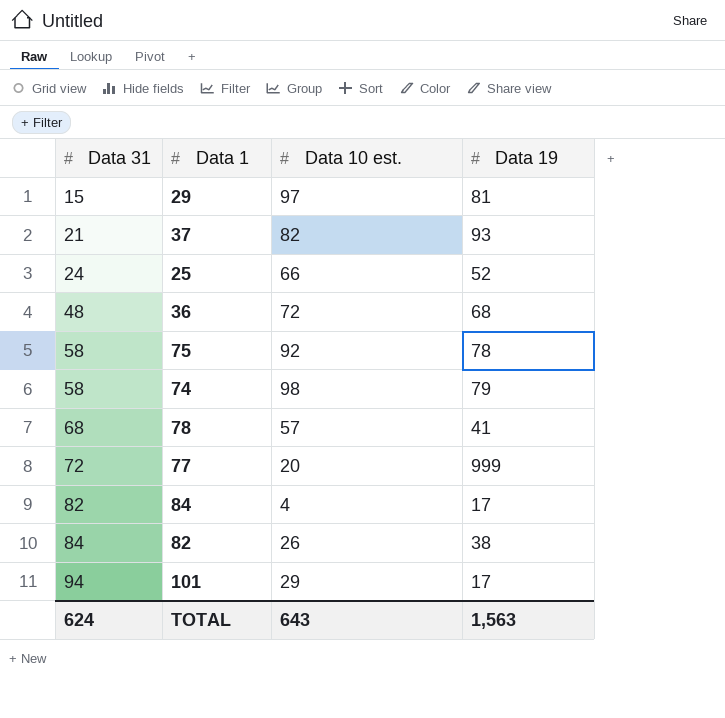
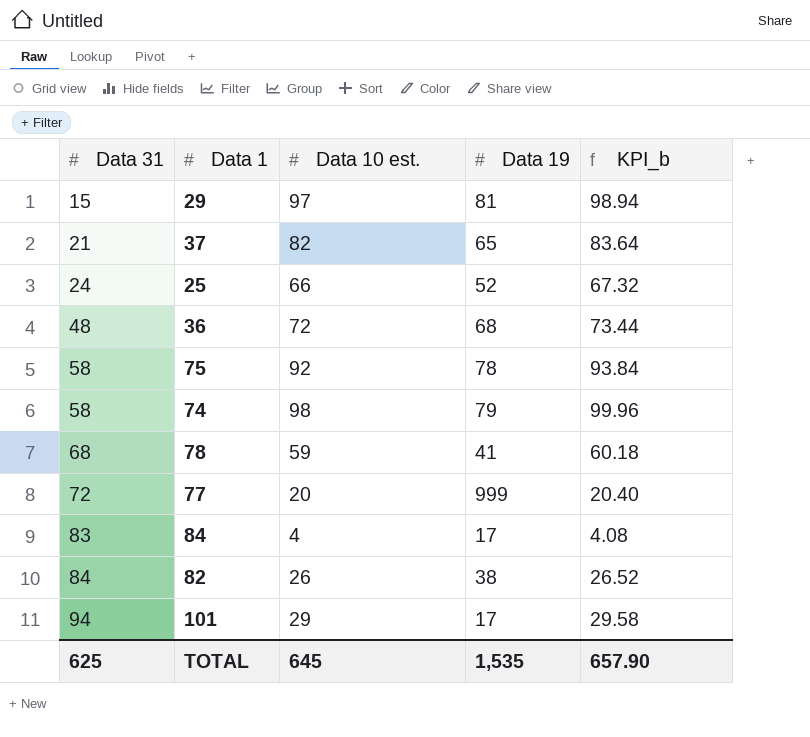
column KPI_b | formula: none -> [Data 10 est.] * 1.02
37 | Data 19: 93 -> 65
78 | Data 10 est.: 57 -> 59
84 | Data 31: 82 -> 83
TOTAL | Data 31: 624 -> 625
TOTAL | Data 10 est.: 643 -> 645
TOTAL | Data 19: 1,563 -> 1,535

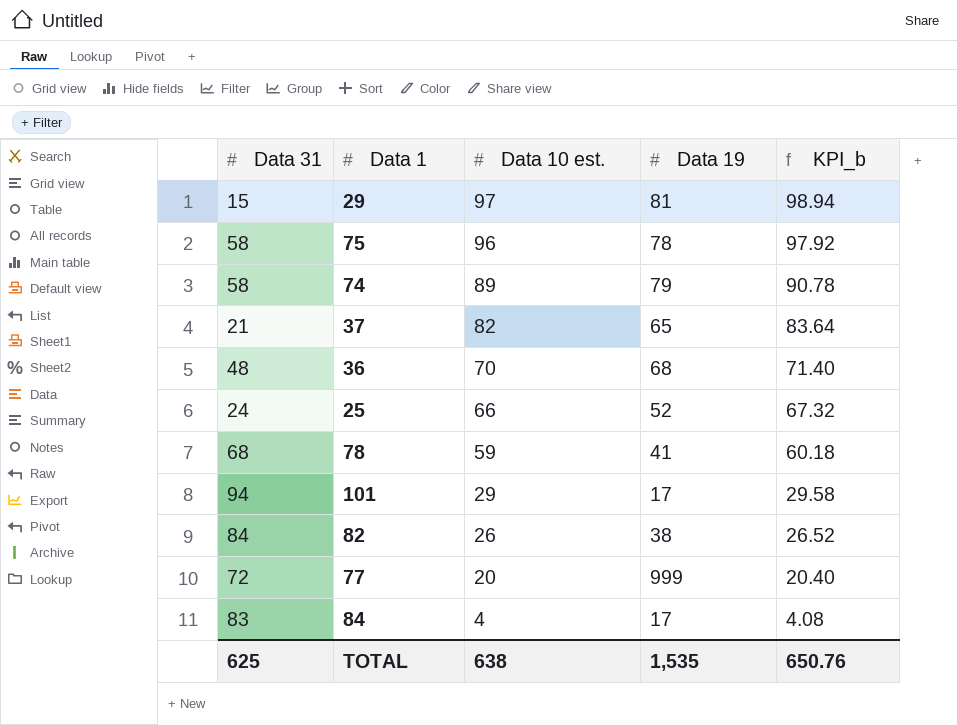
row order: Data 31 ascending -> Data 10 est. descending
75 | Data 10 est.: 92 -> 96
75 | KPI_b: 93.84 -> 97.92
74 | Data 10 est.: 98 -> 89
74 | KPI_b: 99.96 -> 90.78
36 | Data 10 est.: 72 -> 70
36 | KPI_b: 73.44 -> 71.40
TOTAL | Data 10 est.: 645 -> 638
TOTAL | KPI_b: 657.90 -> 650.76

